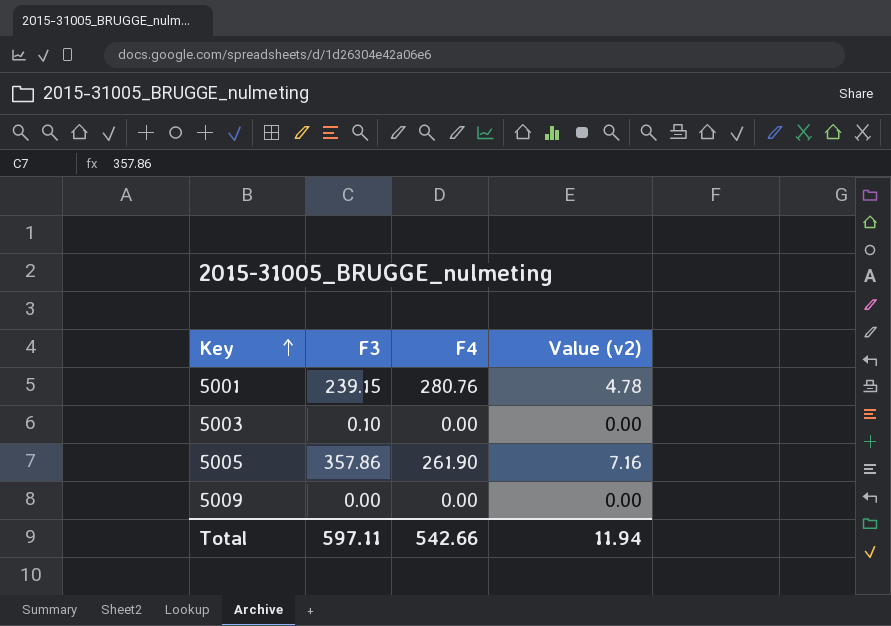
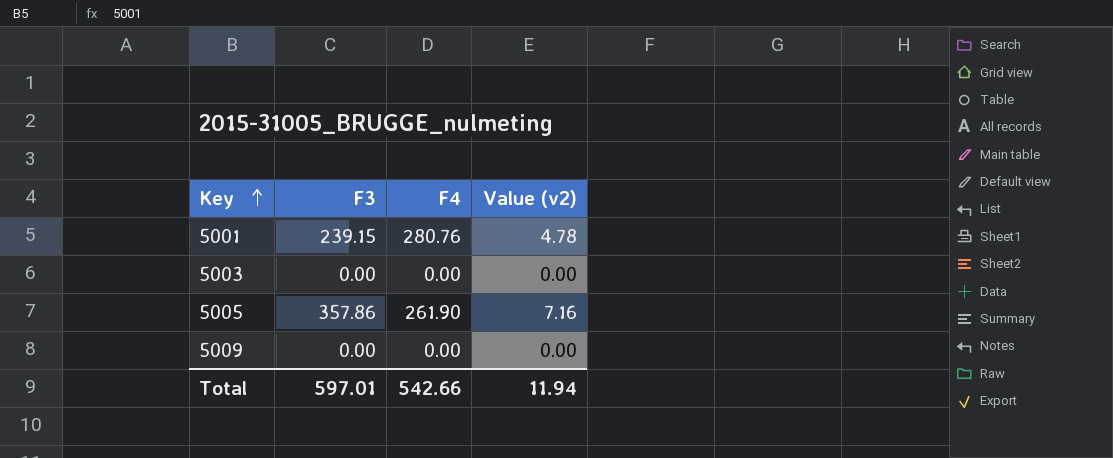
5003 | F3: 0.10 -> 0.00
Total | F3: 597.11 -> 597.01

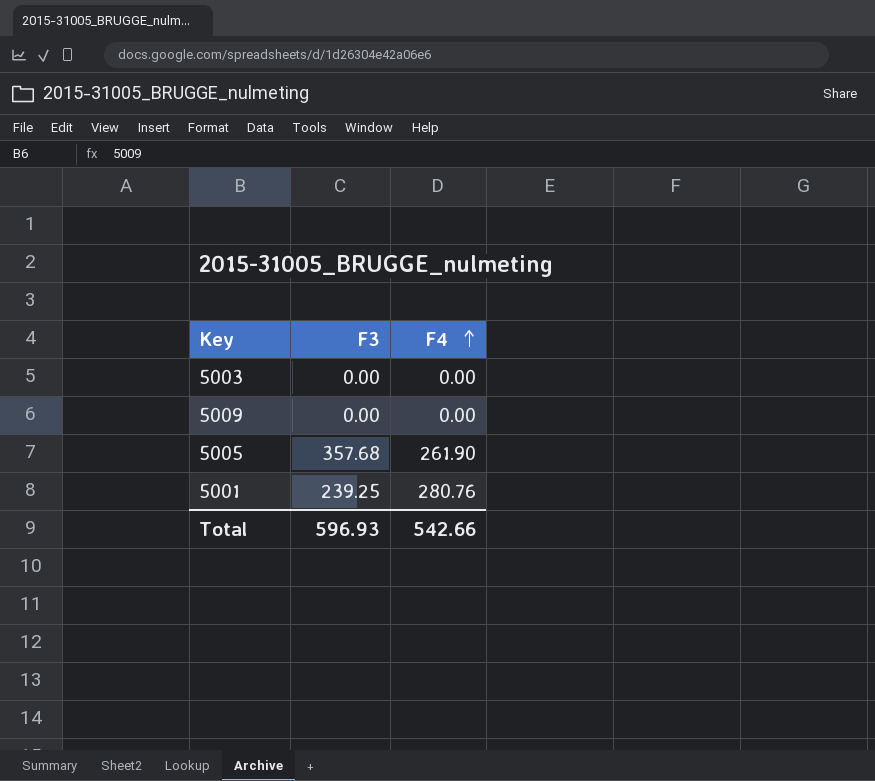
row order: Key ascending -> F4 ascending
column Value (v2) | formula: [F3] * 0.02 -> none
5005 | F3: 357.86 -> 357.68
5001 | F3: 239.15 -> 239.25
Total | F3: 597.01 -> 596.93

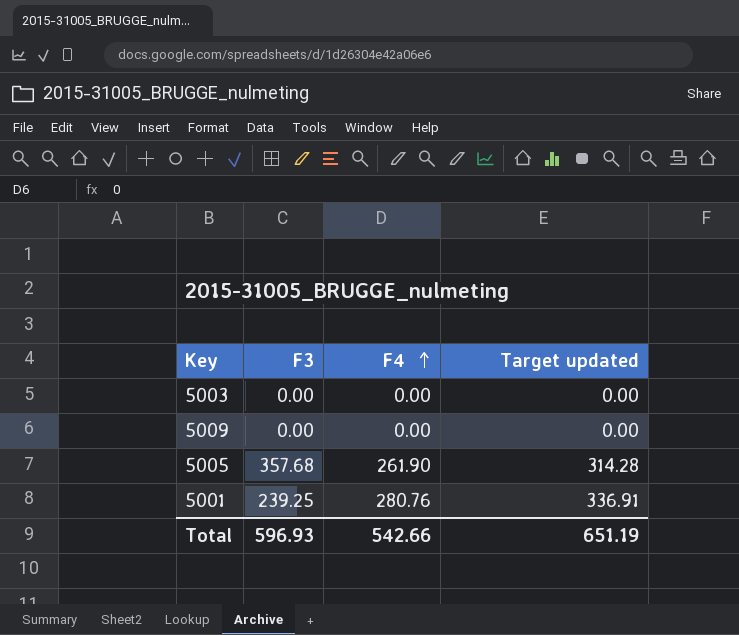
column Target updated | formula: none -> [F4] * 1.2

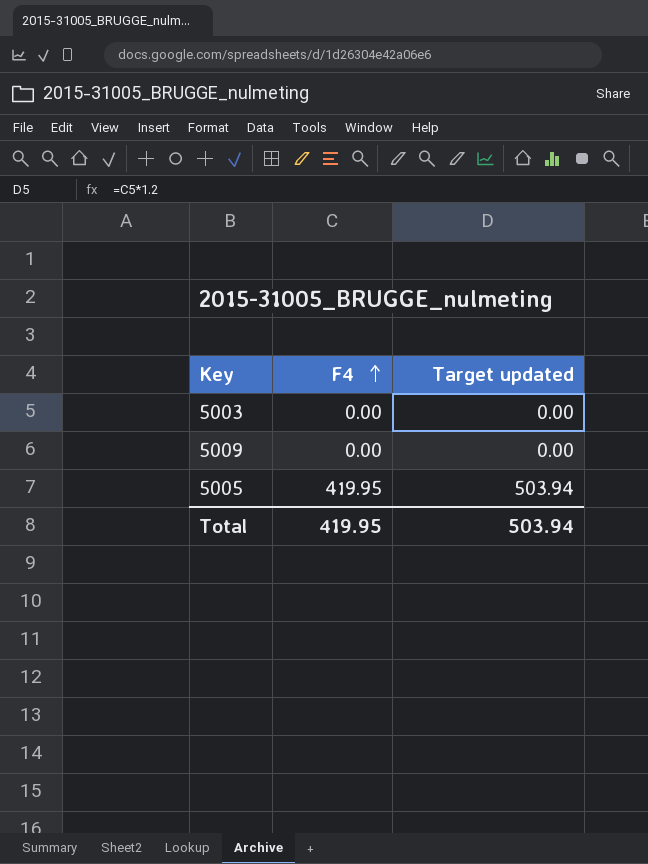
column F3 | position: 2 -> none
row 5001: 239.25 | 280.76 | 336.91 -> none
5005 | F4: 261.90 -> 419.95
5005 | Target updated: 314.28 -> 503.94
Total | F4: 542.66 -> 419.95
Total | Target updated: 651.19 -> 503.94

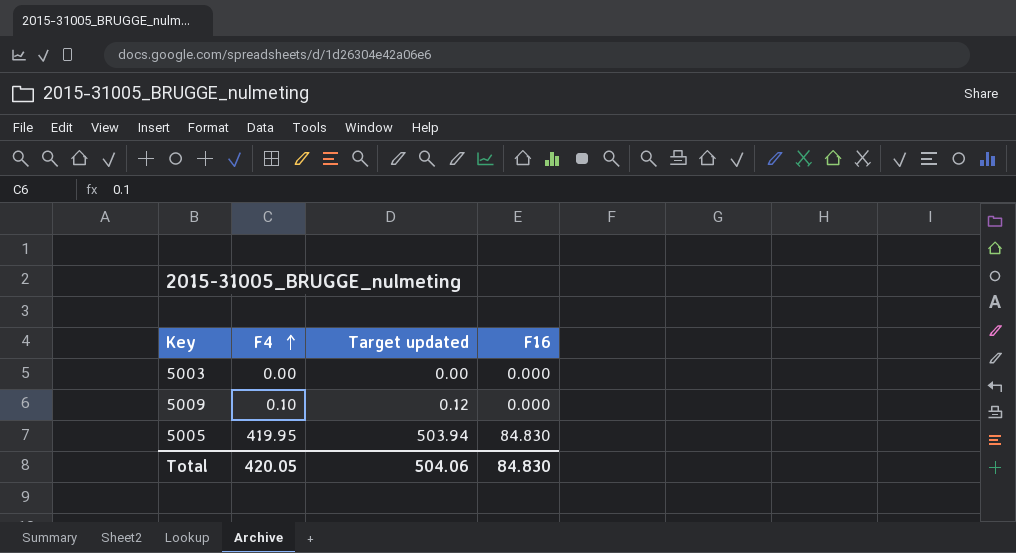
column F16 | position: none -> 4
5009 | F4: 0.00 -> 0.10
5009 | Target updated: 0.00 -> 0.12
Total | F4: 419.95 -> 420.05
Total | Target updated: 503.94 -> 504.06

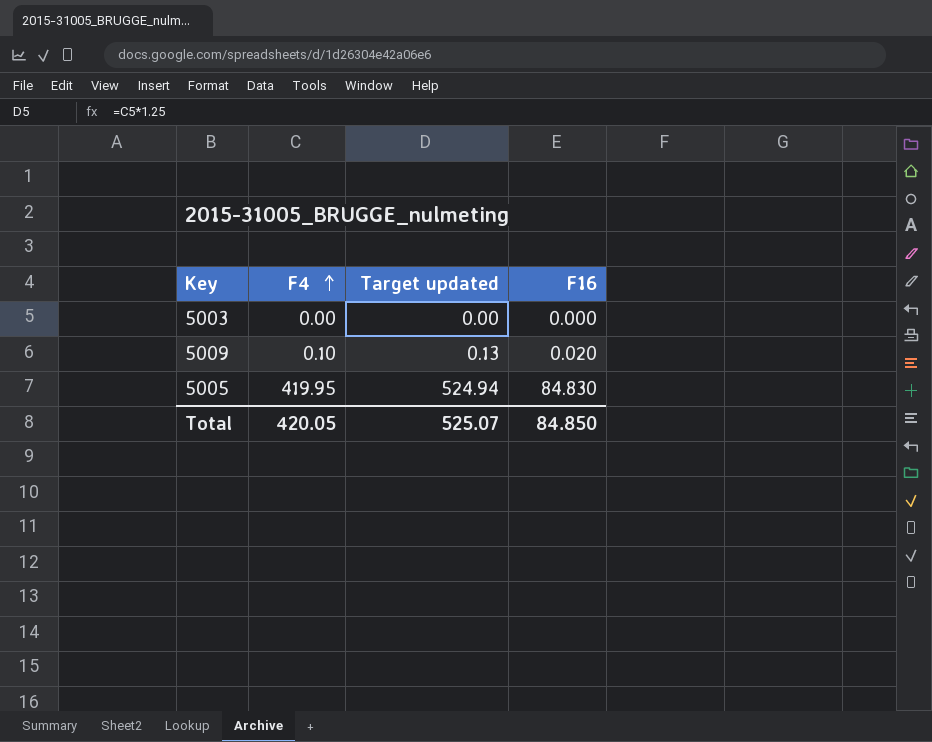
column Target updated | formula: [F4] * 1.2 -> [F4] * 1.25
5009 | F16: 0.000 -> 0.020
Total | Target updated: 504.06 -> 525.07
Total | F16: 84.830 -> 84.850

